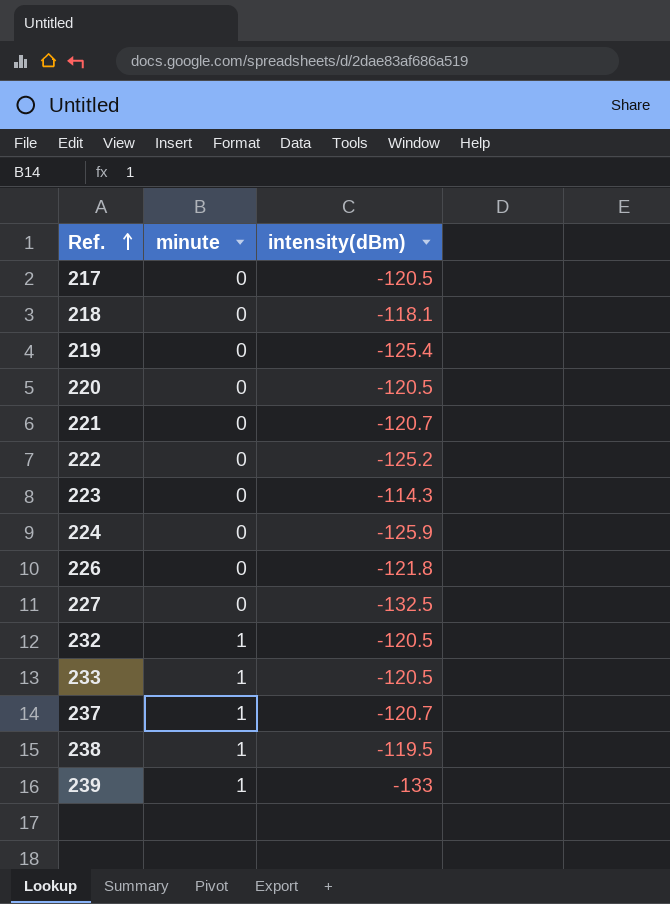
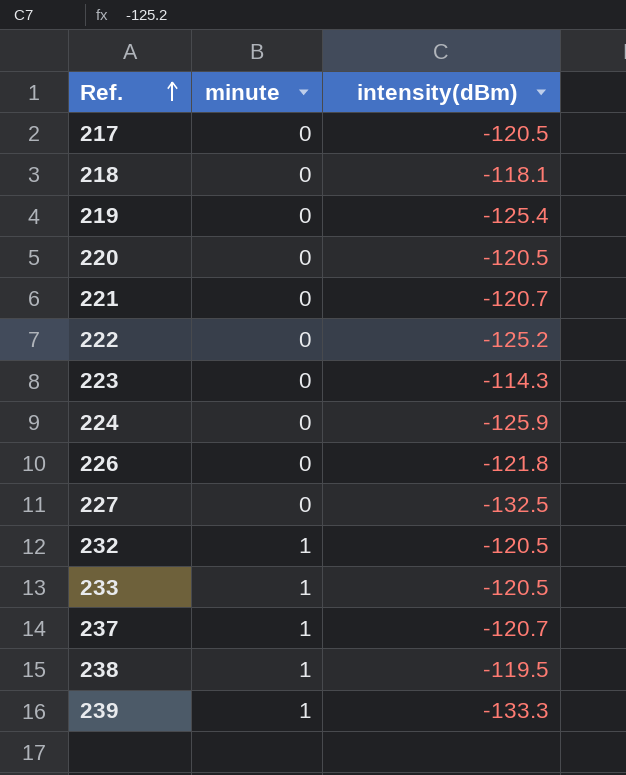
239 | intensity(dBm): -133 -> -133.3

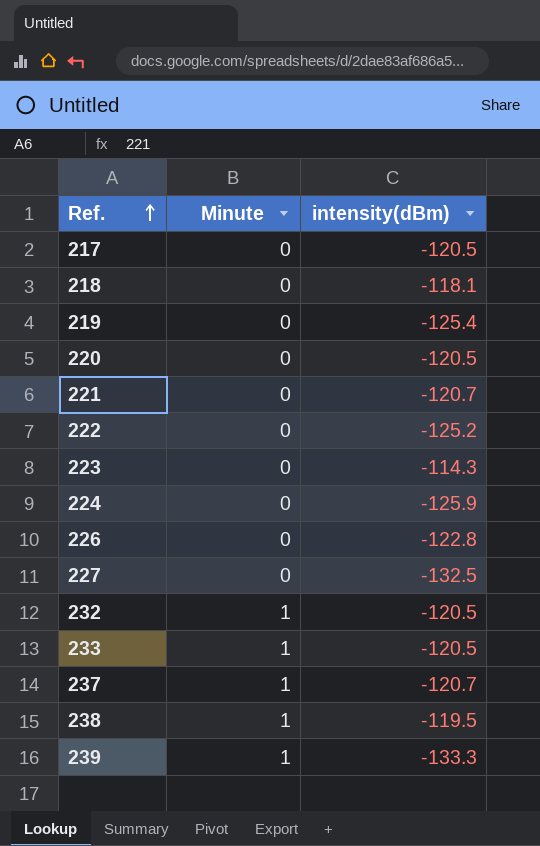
column name: minute -> Minute
226 | intensity(dBm): -121.8 -> -122.8

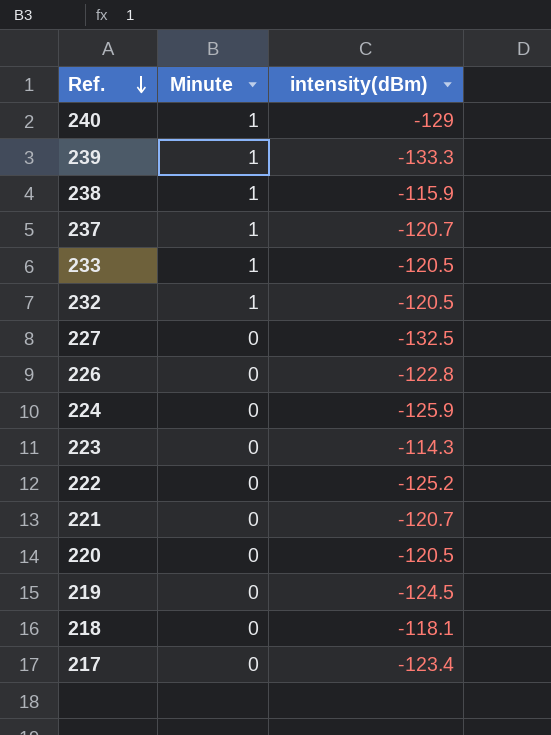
row order: Ref. ascending -> Ref. descending
row 240: none -> 1 | -129
238 | intensity(dBm): -119.5 -> -115.9
219 | intensity(dBm): -125.4 -> -124.5
217 | intensity(dBm): -120.5 -> -123.4

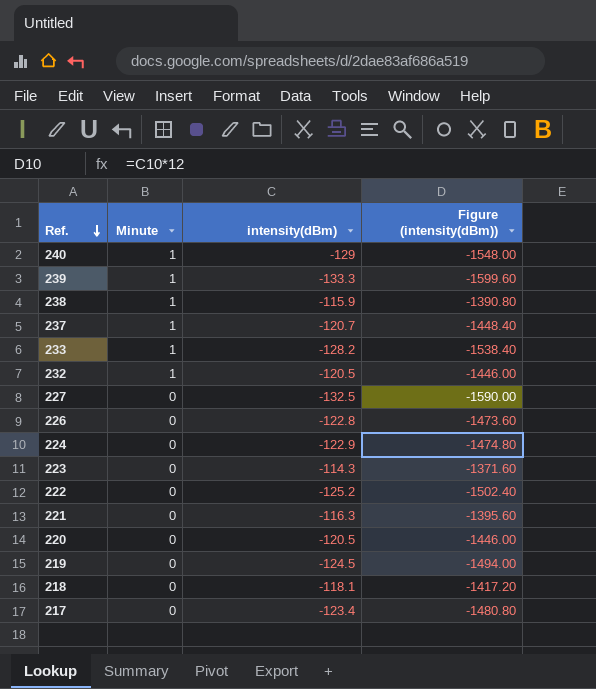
column Figure (intensity(dBm)) | formula: none -> [intensity(dBm)] * 12
233 | intensity(dBm): -120.5 -> -128.2
224 | intensity(dBm): -125.9 -> -122.9
221 | intensity(dBm): -120.7 -> -116.3

